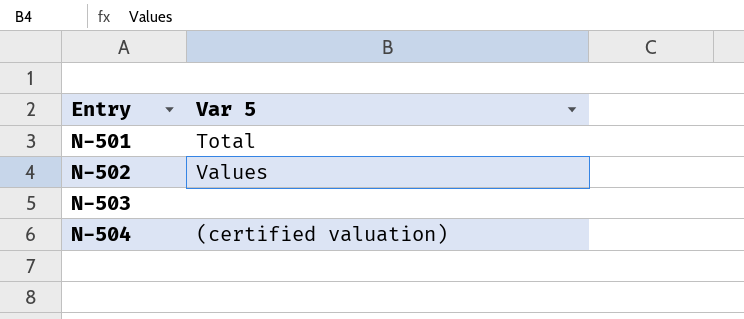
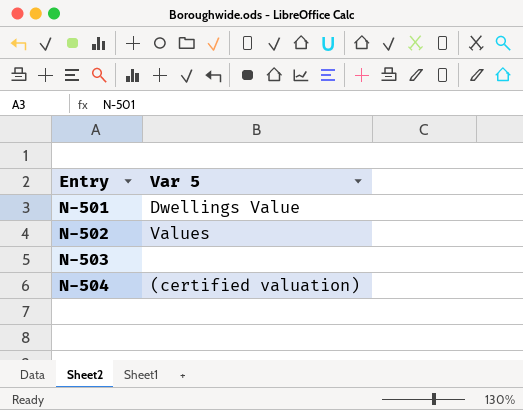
N-501 | Var 5: Total -> Dwellings Value

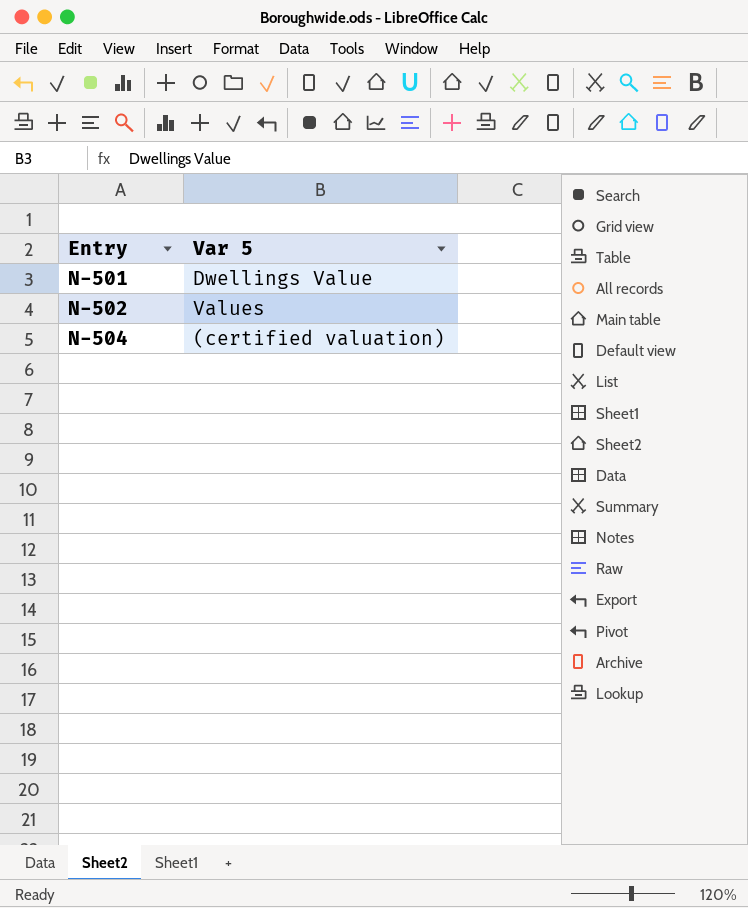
row N-503: none -> none

